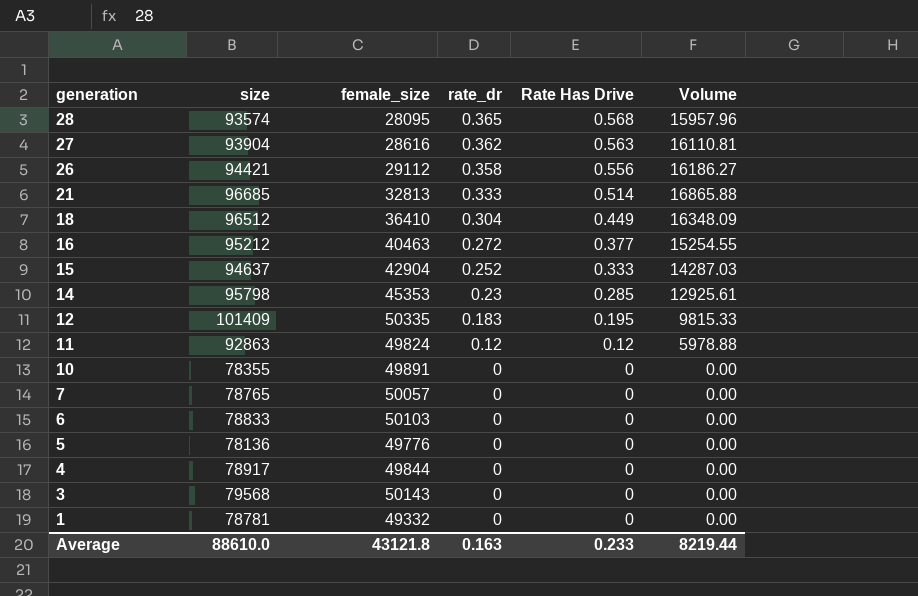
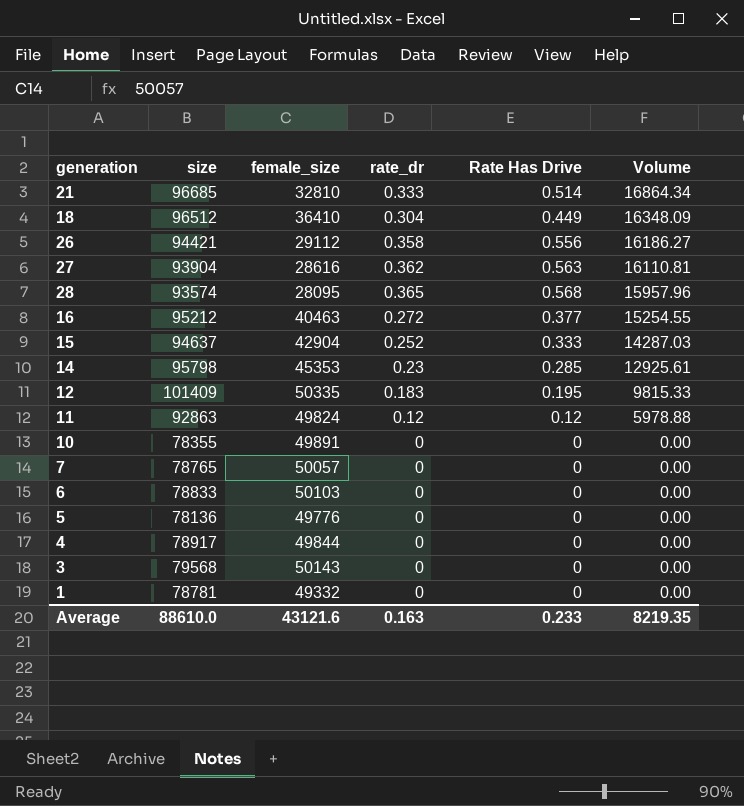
row order: generation descending -> Volume descending
21 | female_size: 32813 -> 32810
21 | Volume: 16865.88 -> 16864.34
Average | female_size: 43121.8 -> 43121.6
Average | Volume: 8219.44 -> 8219.35

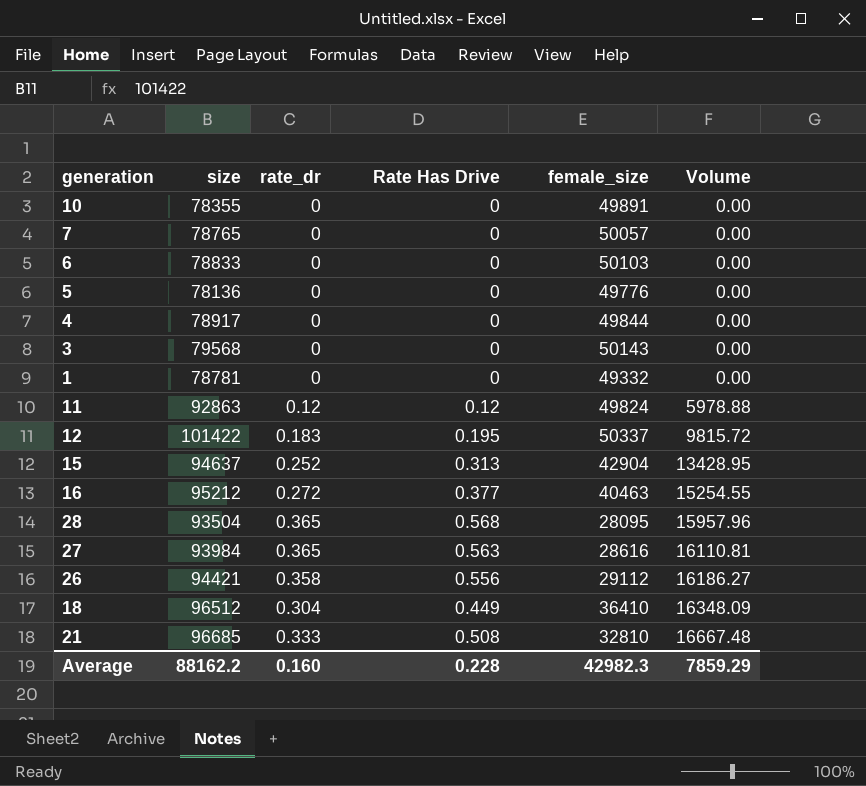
row order: Volume descending -> Volume ascending
column female_size | position: 3 -> 5
row 14: 95798 | 45353 | 0.23 | 0.285 | 12925.61 -> none
12 | size: 101409 -> 101422
12 | female_size: 50335 -> 50337
12 | Volume: 9815.33 -> 9815.72
15 | Rate Has Drive: 0.333 -> 0.313
15 | Volume: 14287.03 -> 13428.95
28 | size: 93574 -> 93504
27 | size: 93904 -> 93984
27 | rate_dr: 0.362 -> 0.365
21 | Rate Has Drive: 0.514 -> 0.508
21 | Volume: 16864.34 -> 16667.48
Average | size: 88610.0 -> 88162.2
Average | rate_dr: 0.163 -> 0.160
Average | Rate Has Drive: 0.233 -> 0.228
Average | female_size: 43121.6 -> 42982.3
Average | Volume: 8219.35 -> 7859.29

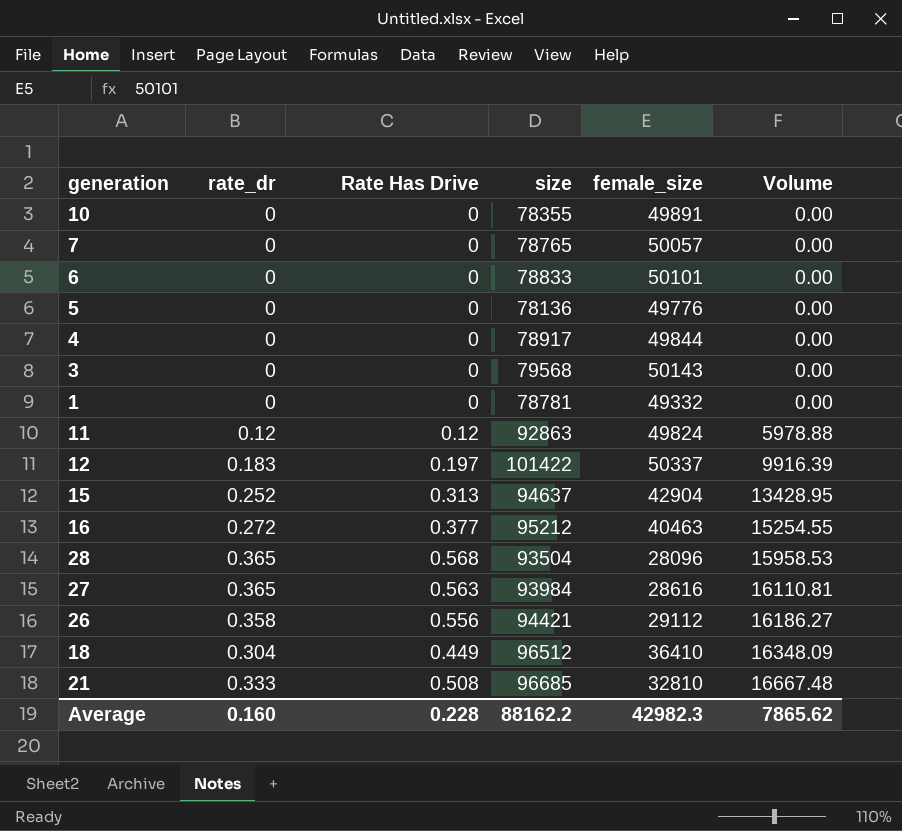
column size | position: 2 -> 4
6 | female_size: 50103 -> 50101
12 | Rate Has Drive: 0.195 -> 0.197
12 | Volume: 9815.72 -> 9916.39
28 | female_size: 28095 -> 28096
28 | Volume: 15957.96 -> 15958.53
Average | Volume: 7859.29 -> 7865.62

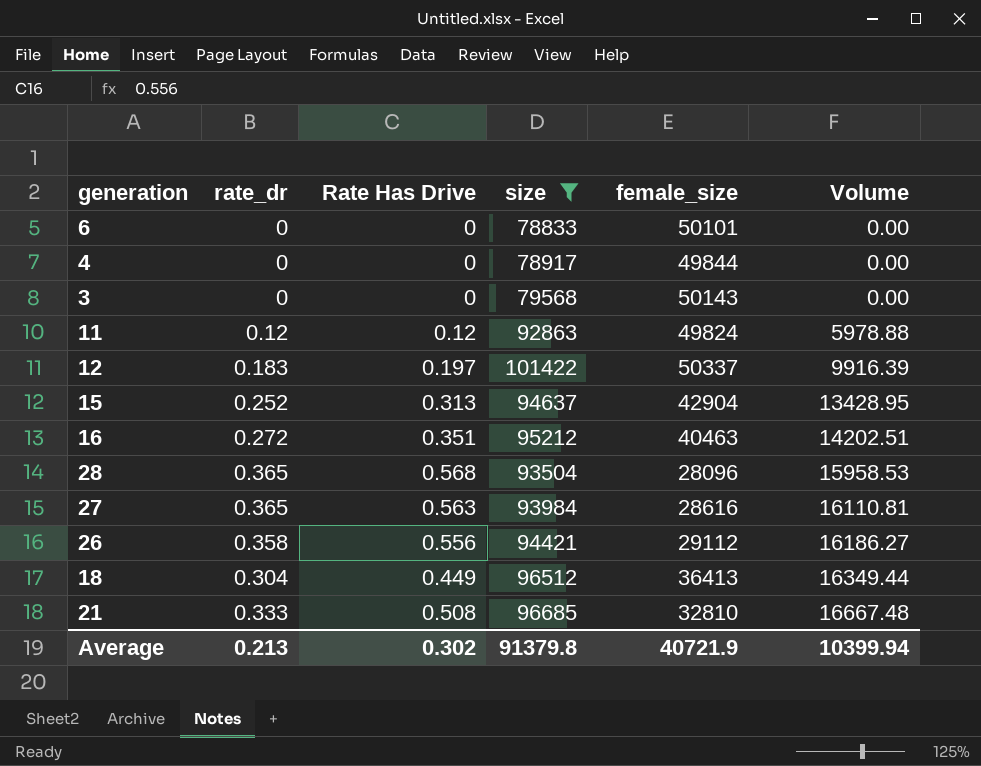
filter: none -> size >= 78833
16 | Rate Has Drive: 0.377 -> 0.351
16 | Volume: 15254.55 -> 14202.51
18 | female_size: 36410 -> 36413
18 | Volume: 16348.09 -> 16349.44
Average | rate_dr: 0.160 -> 0.213
Average | Rate Has Drive: 0.228 -> 0.302
Average | size: 88162.2 -> 91379.8
Average | female_size: 42982.3 -> 40721.9
Average | Volume: 7865.62 -> 10399.94

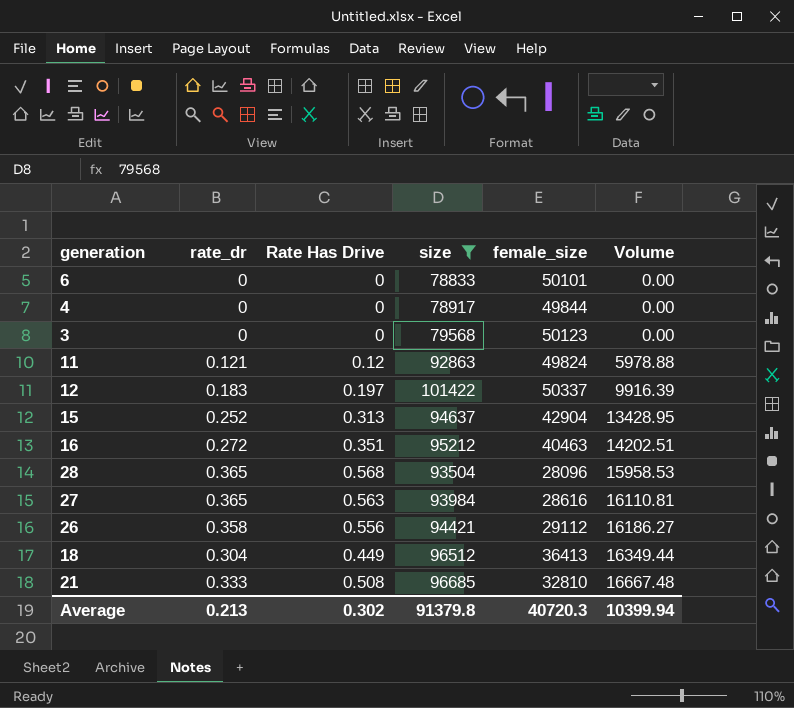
3 | female_size: 50143 -> 50123
11 | rate_dr: 0.12 -> 0.121
Average | female_size: 40721.9 -> 40720.3

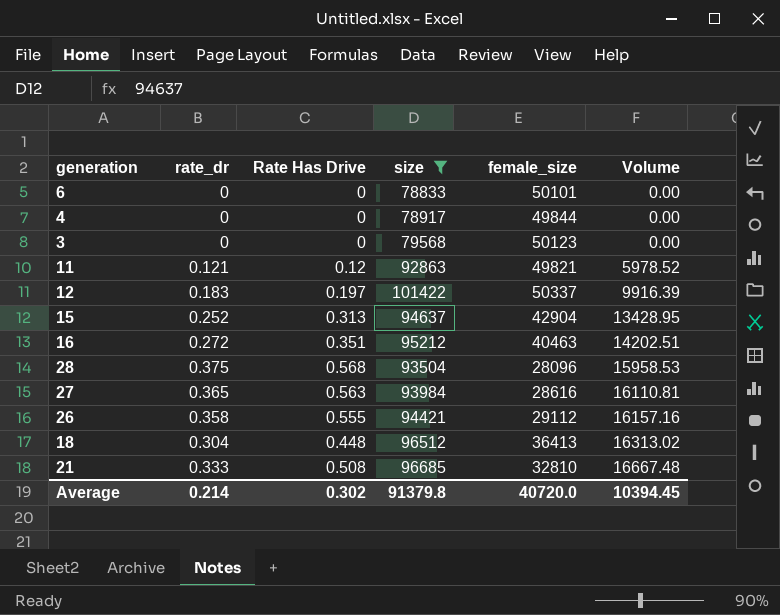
11 | female_size: 49824 -> 49821
11 | Volume: 5978.88 -> 5978.52
28 | rate_dr: 0.365 -> 0.375
26 | Rate Has Drive: 0.556 -> 0.555
26 | Volume: 16186.27 -> 16157.16
18 | Rate Has Drive: 0.449 -> 0.448
18 | Volume: 16349.44 -> 16313.02
Average | rate_dr: 0.213 -> 0.214
Average | female_size: 40720.3 -> 40720.0
Average | Volume: 10399.94 -> 10394.45

